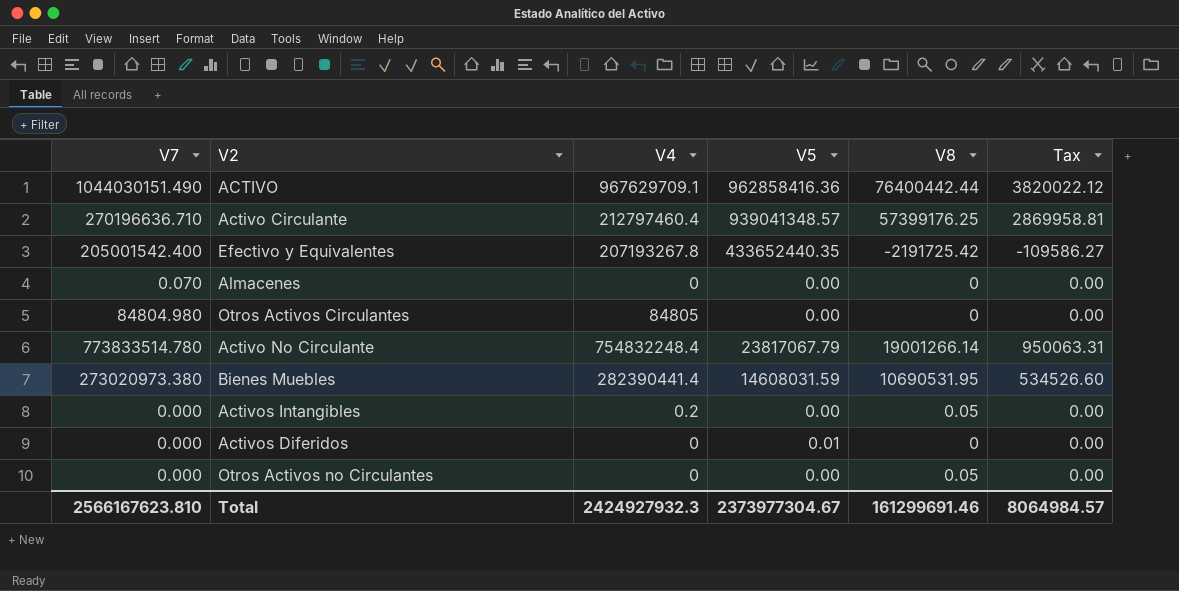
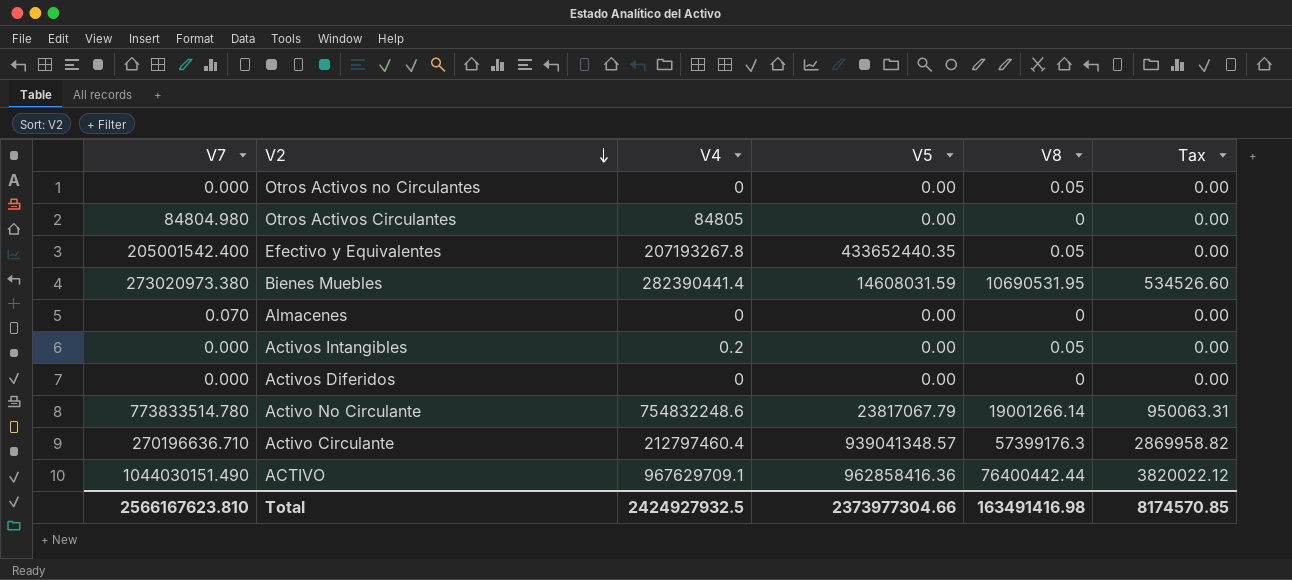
row order: none -> V2 descending
Efectivo y Equivalentes | V8: -2191725.42 -> 0.05
Efectivo y Equivalentes | Tax: -109586.27 -> 0.00
Activos Diferidos | V5: 0.01 -> 0.00
Activo No Circulante | V4: 754832248.4 -> 754832248.6
Activo Circulante | V8: 57399176.25 -> 57399176.3
Activo Circulante | Tax: 2869958.81 -> 2869958.82
Total | V4: 2424927932.3 -> 2424927932.5
Total | V5: 2373977304.67 -> 2373977304.66
Total | V8: 161299691.46 -> 163491416.98
Total | Tax: 8064984.57 -> 8174570.85

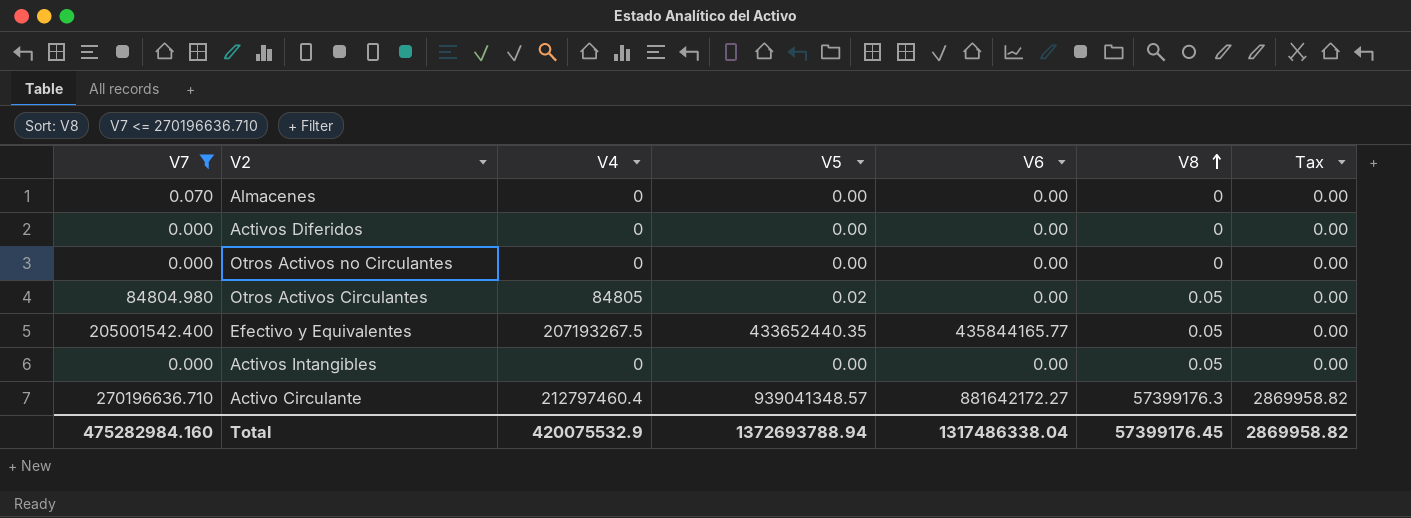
filter: none -> V7 <= 270196636.710
row order: V2 descending -> V8 ascending
column V6 | position: none -> 5
Otros Activos no Circulantes | V8: 0.05 -> 0
Otros Activos Circulantes | V5: 0.00 -> 0.02
Otros Activos Circulantes | V8: 0 -> 0.05
Efectivo y Equivalentes | V4: 207193267.8 -> 207193267.5
Activos Intangibles | V4: 0.2 -> 0
Total | V7: 2566167623.810 -> 475282984.160
Total | V4: 2424927932.5 -> 420075532.9
Total | V5: 2373977304.66 -> 1372693788.94
Total | V8: 163491416.98 -> 57399176.45
Total | Tax: 8174570.85 -> 2869958.82

